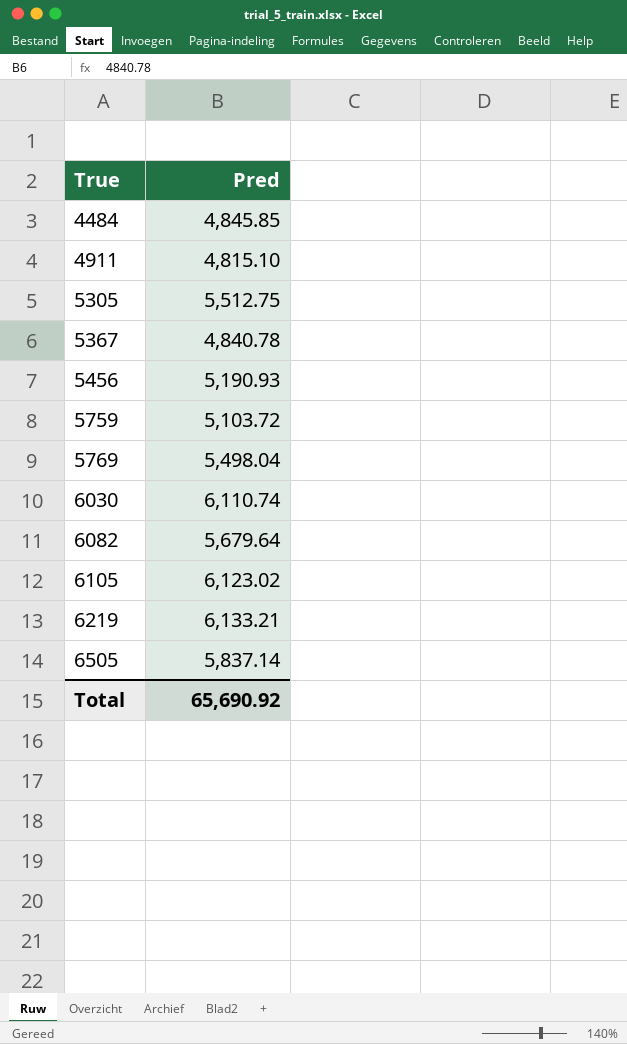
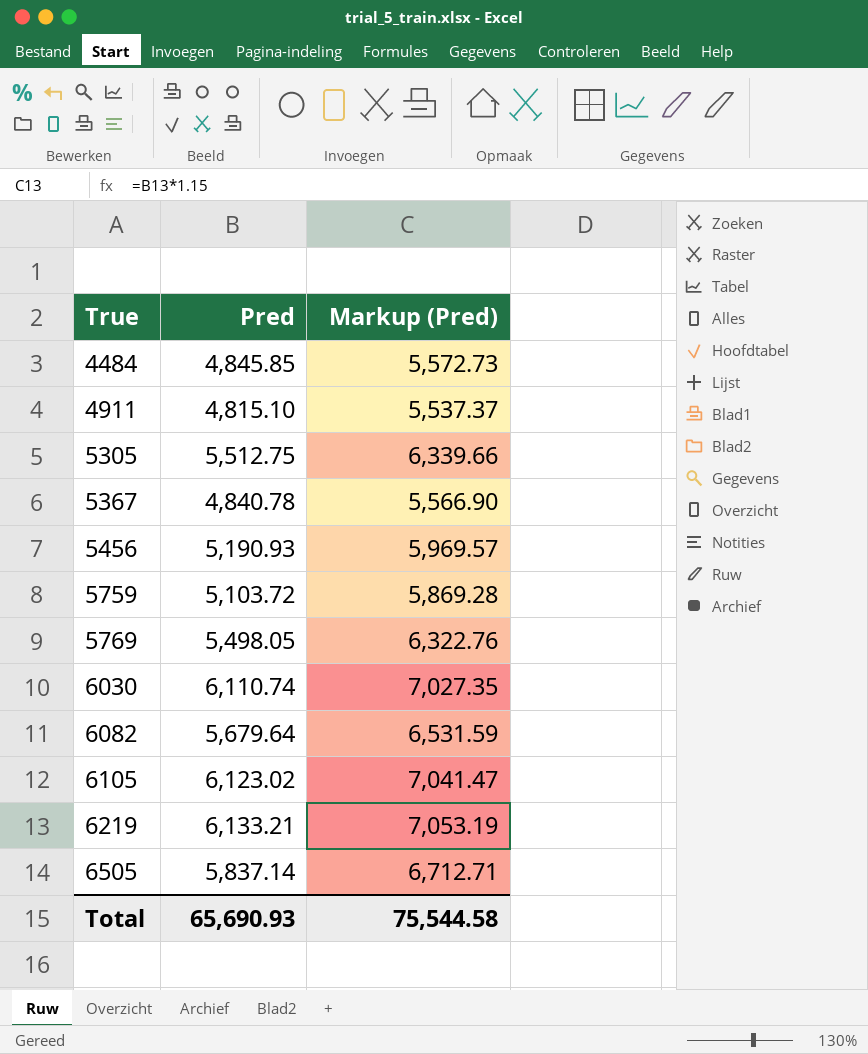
column Markup (Pred) | formula: none -> [Pred] * 1.15
5769 | Pred: 5,498.04 -> 5,498.05
Total | Pred: 65,690.92 -> 65,690.93

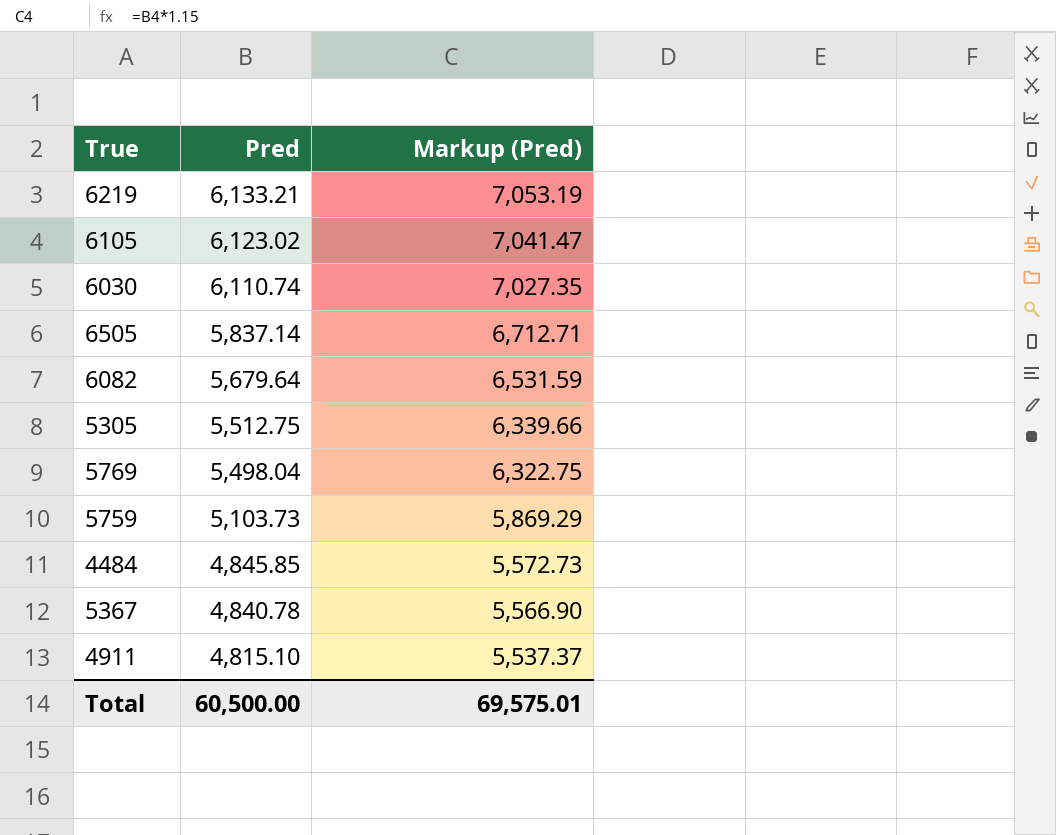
row order: True ascending -> Pred descending
row 5456: 5,190.93 | 5,969.57 -> none
5769 | Pred: 5,498.05 -> 5,498.04
5769 | Markup (Pred): 6,322.76 -> 6,322.75
5759 | Pred: 5,103.72 -> 5,103.73
5759 | Markup (Pred): 5,869.28 -> 5,869.29
Total | Pred: 65,690.93 -> 60,500.00
Total | Markup (Pred): 75,544.58 -> 69,575.01

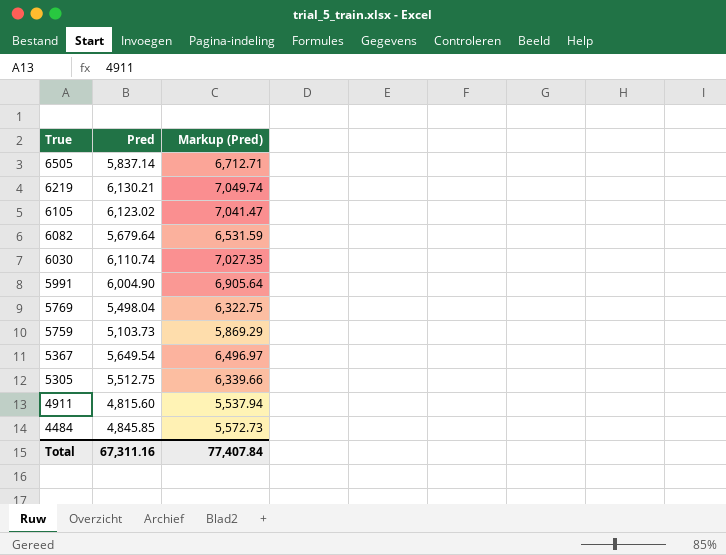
row order: Pred descending -> True descending
6219 | Pred: 6,133.21 -> 6,130.21
6219 | Markup (Pred): 7,053.19 -> 7,049.74
row 5991: none -> 6,004.90 | 6,905.64
5367 | Pred: 4,840.78 -> 5,649.54
5367 | Markup (Pred): 5,566.90 -> 6,496.97
4911 | Pred: 4,815.10 -> 4,815.60
4911 | Markup (Pred): 5,537.37 -> 5,537.94
Total | Pred: 60,500.00 -> 67,311.16
Total | Markup (Pred): 69,575.01 -> 77,407.84

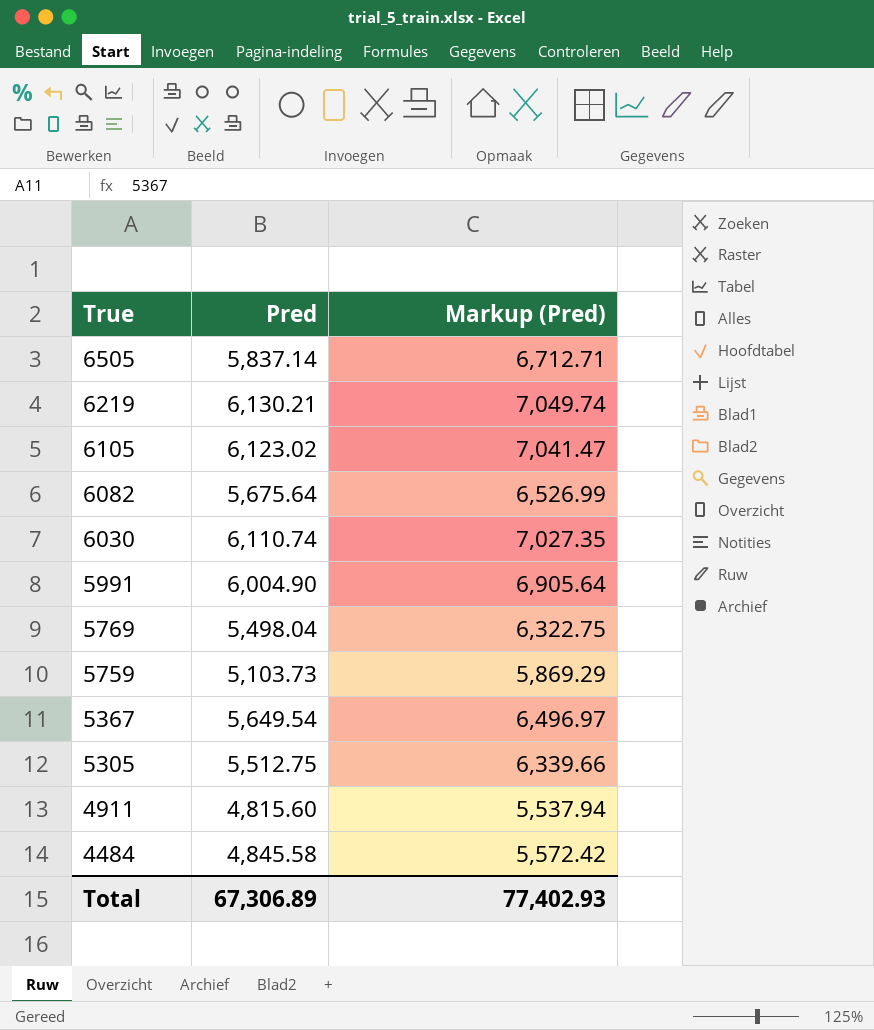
6082 | Pred: 5,679.64 -> 5,675.64
6082 | Markup (Pred): 6,531.59 -> 6,526.99
4484 | Pred: 4,845.85 -> 4,845.58
4484 | Markup (Pred): 5,572.73 -> 5,572.42
Total | Pred: 67,311.16 -> 67,306.89
Total | Markup (Pred): 77,407.84 -> 77,402.93

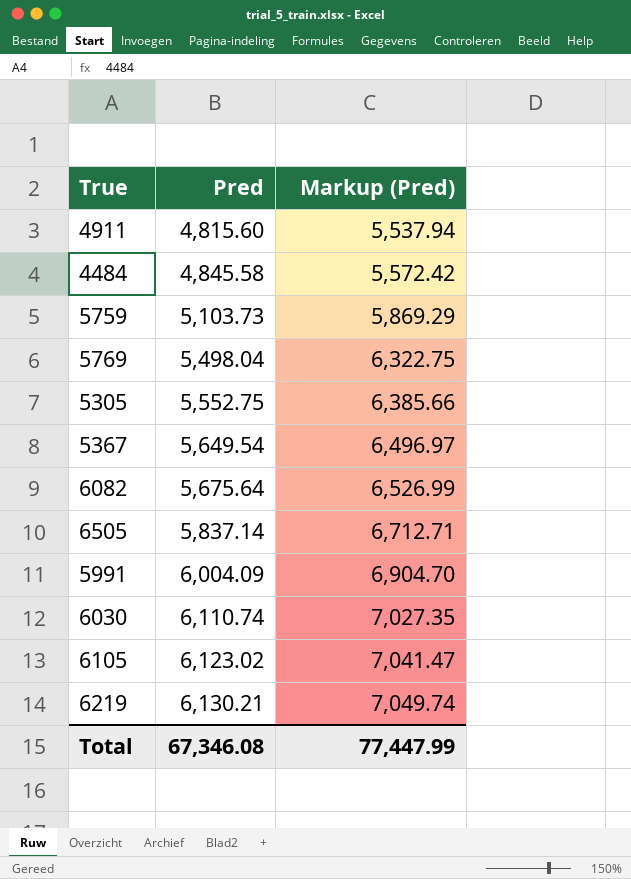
row order: True descending -> Pred ascending
5305 | Pred: 5,512.75 -> 5,552.75
5305 | Markup (Pred): 6,339.66 -> 6,385.66
5991 | Pred: 6,004.90 -> 6,004.09
5991 | Markup (Pred): 6,905.64 -> 6,904.70
Total | Pred: 67,306.89 -> 67,346.08
Total | Markup (Pred): 77,402.93 -> 77,447.99

